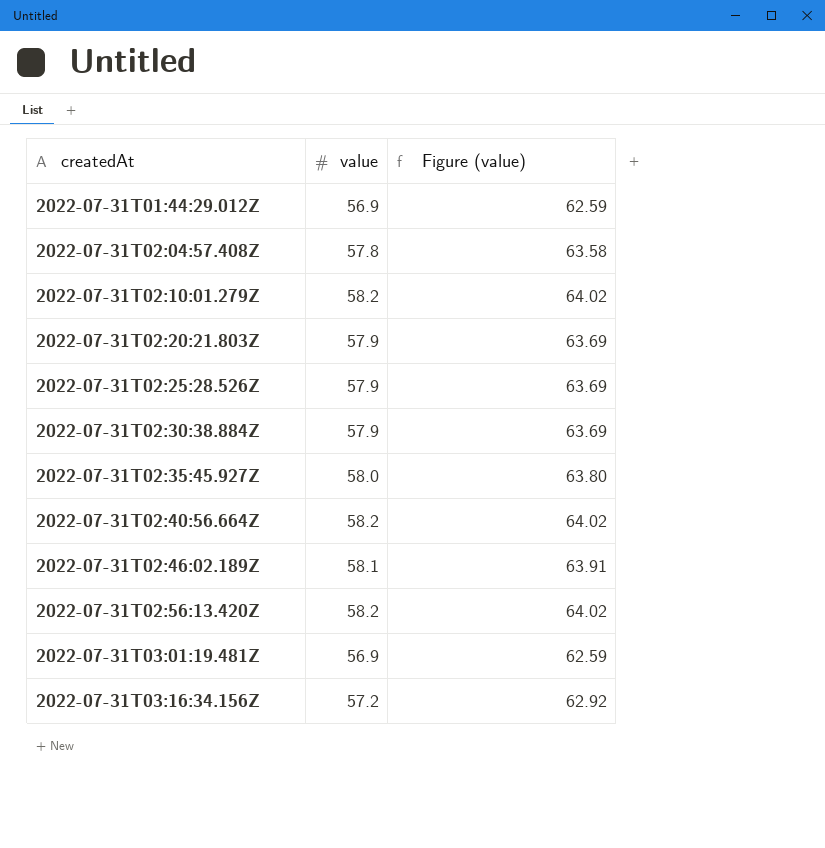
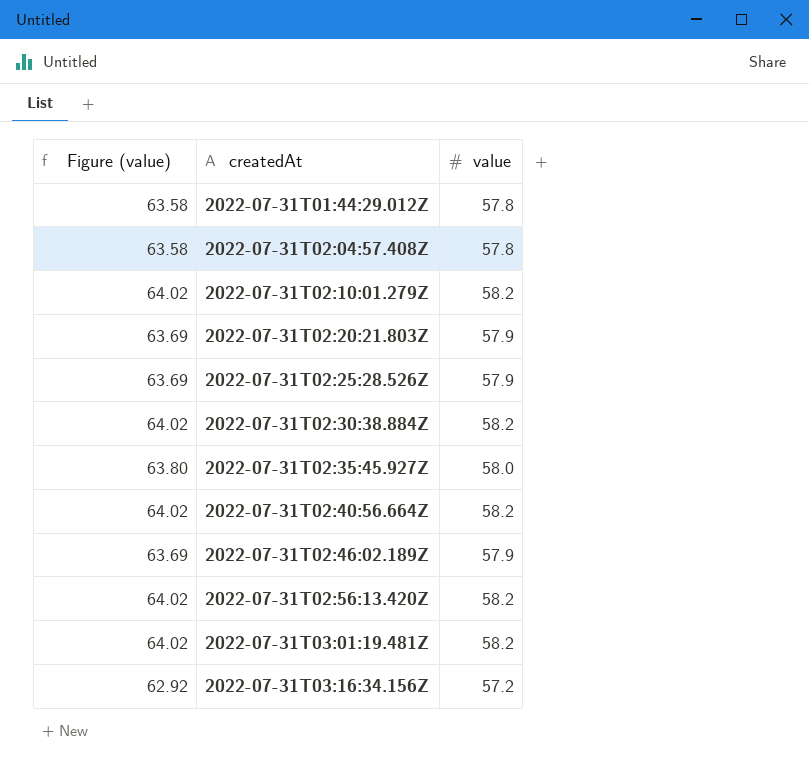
column Figure (value) | position: 3 -> 1
2022-07-31T01:44:29.012Z | Figure (value): 62.59 -> 63.58
2022-07-31T01:44:29.012Z | value: 56.9 -> 57.8
2022-07-31T02:30:38.884Z | Figure (value): 63.69 -> 64.02
2022-07-31T02:30:38.884Z | value: 57.9 -> 58.2
2022-07-31T02:46:02.189Z | Figure (value): 63.91 -> 63.69
2022-07-31T02:46:02.189Z | value: 58.1 -> 57.9
2022-07-31T03:01:19.481Z | Figure (value): 62.59 -> 64.02
2022-07-31T03:01:19.481Z | value: 56.9 -> 58.2

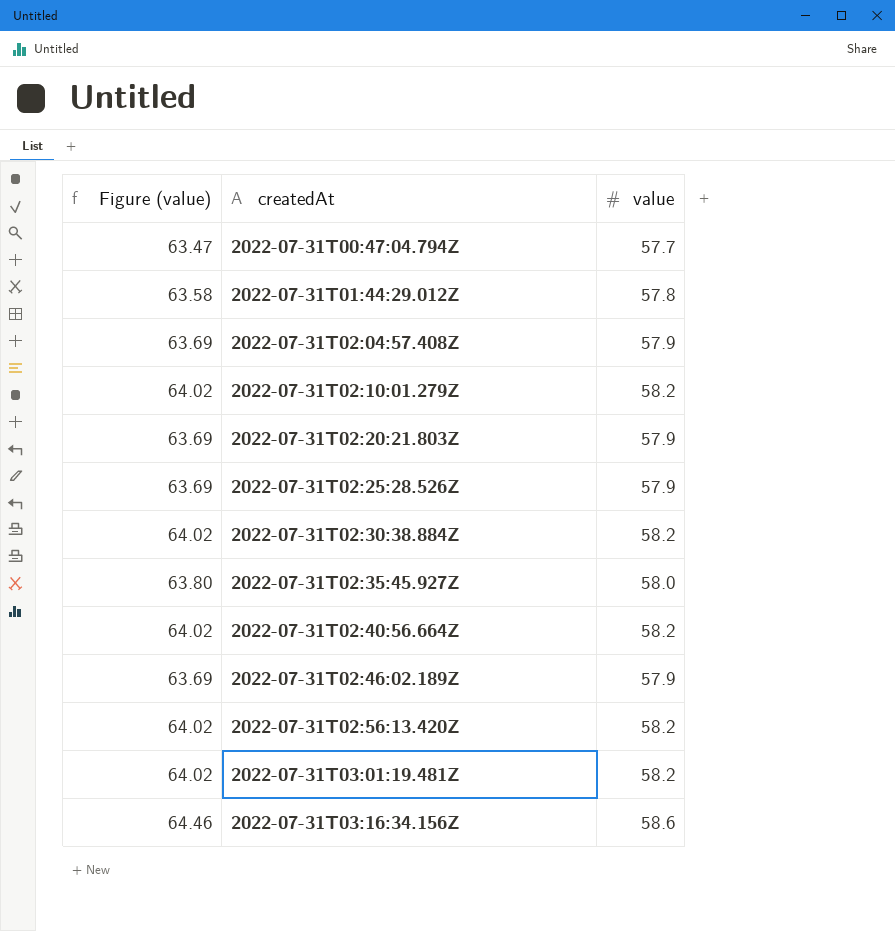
row 2022-07-31T00:47:04.794Z: none -> 63.47 | 57.7
2022-07-31T02:04:57.408Z | Figure (value): 63.58 -> 63.69
2022-07-31T02:04:57.408Z | value: 57.8 -> 57.9
2022-07-31T03:16:34.156Z | Figure (value): 62.92 -> 64.46
2022-07-31T03:16:34.156Z | value: 57.2 -> 58.6

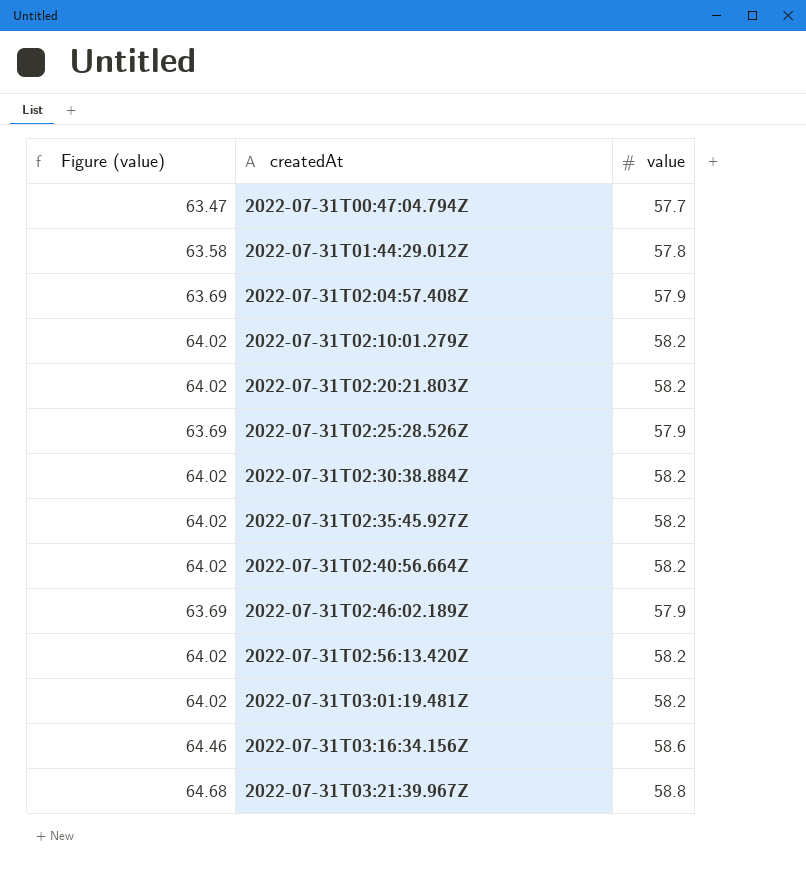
2022-07-31T02:20:21.803Z | Figure (value): 63.69 -> 64.02
2022-07-31T02:20:21.803Z | value: 57.9 -> 58.2
2022-07-31T02:35:45.927Z | Figure (value): 63.80 -> 64.02
2022-07-31T02:35:45.927Z | value: 58.0 -> 58.2
row 2022-07-31T03:21:39.967Z: none -> 64.68 | 58.8

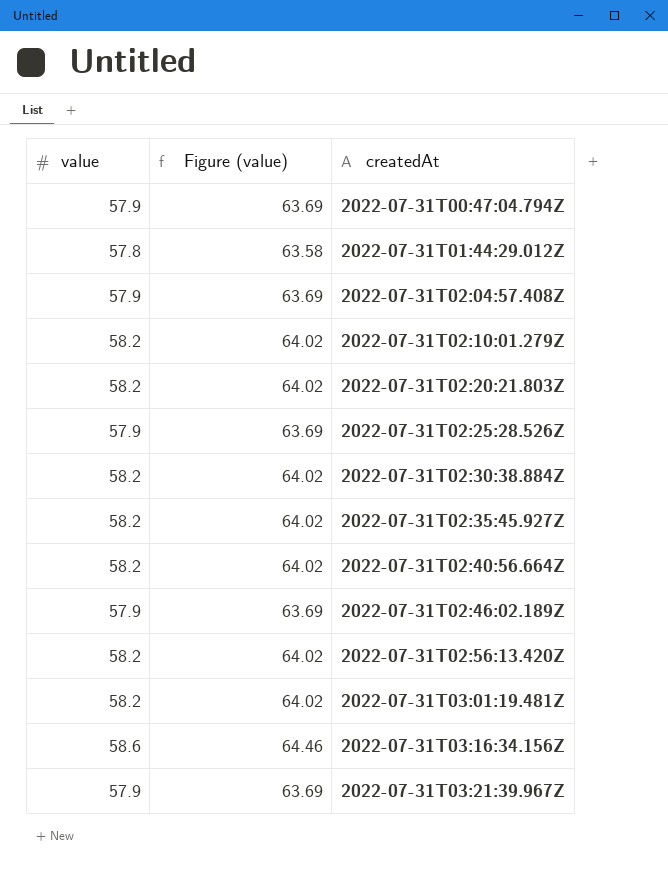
column value | position: 3 -> 1
2022-07-31T00:47:04.794Z | value: 57.7 -> 57.9
2022-07-31T00:47:04.794Z | Figure (value): 63.47 -> 63.69
2022-07-31T03:21:39.967Z | value: 58.8 -> 57.9
2022-07-31T03:21:39.967Z | Figure (value): 64.68 -> 63.69

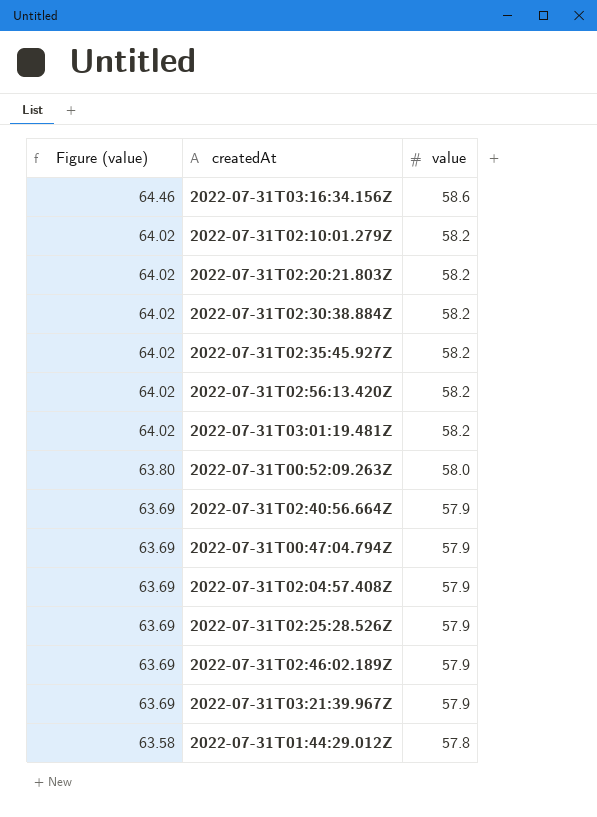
row order: createdAt ascending -> Figure (value) descending
column value | position: 1 -> 3
row 2022-07-31T00:52:09.263Z: none -> 63.80 | 58.0
2022-07-31T02:40:56.664Z | Figure (value): 64.02 -> 63.69
2022-07-31T02:40:56.664Z | value: 58.2 -> 57.9

